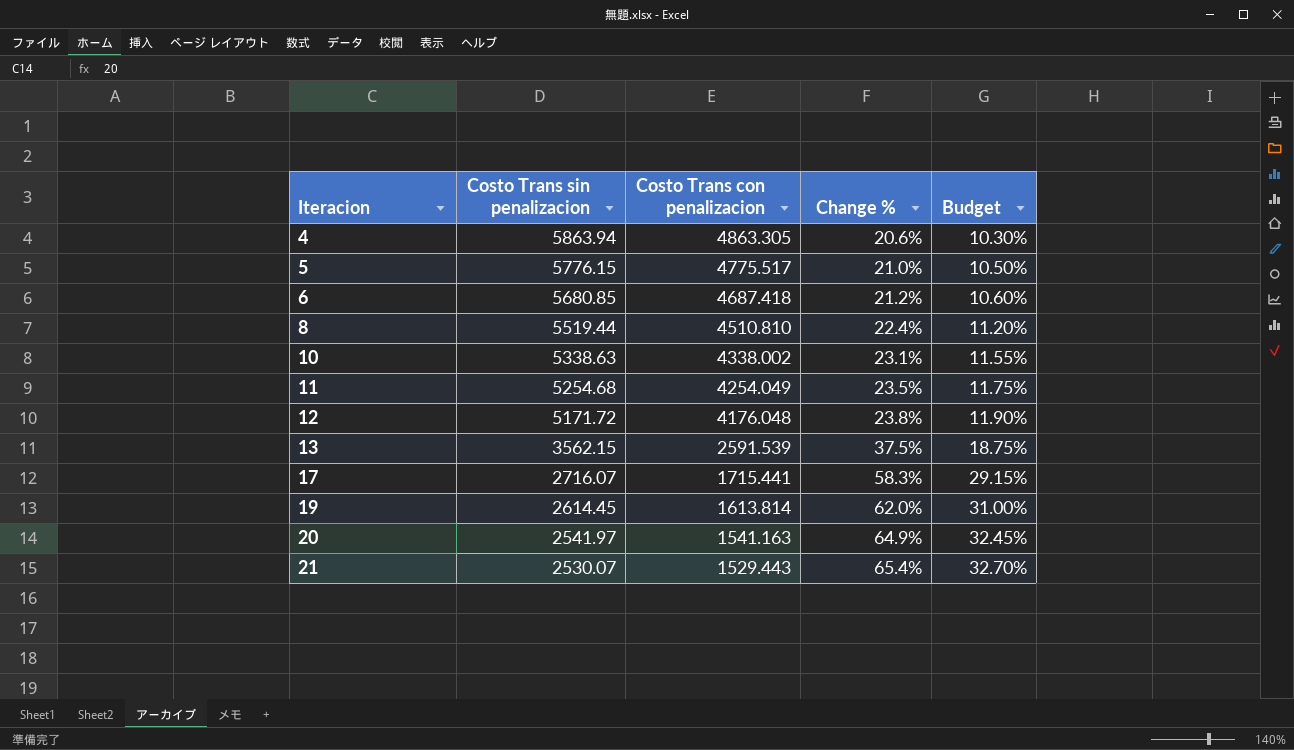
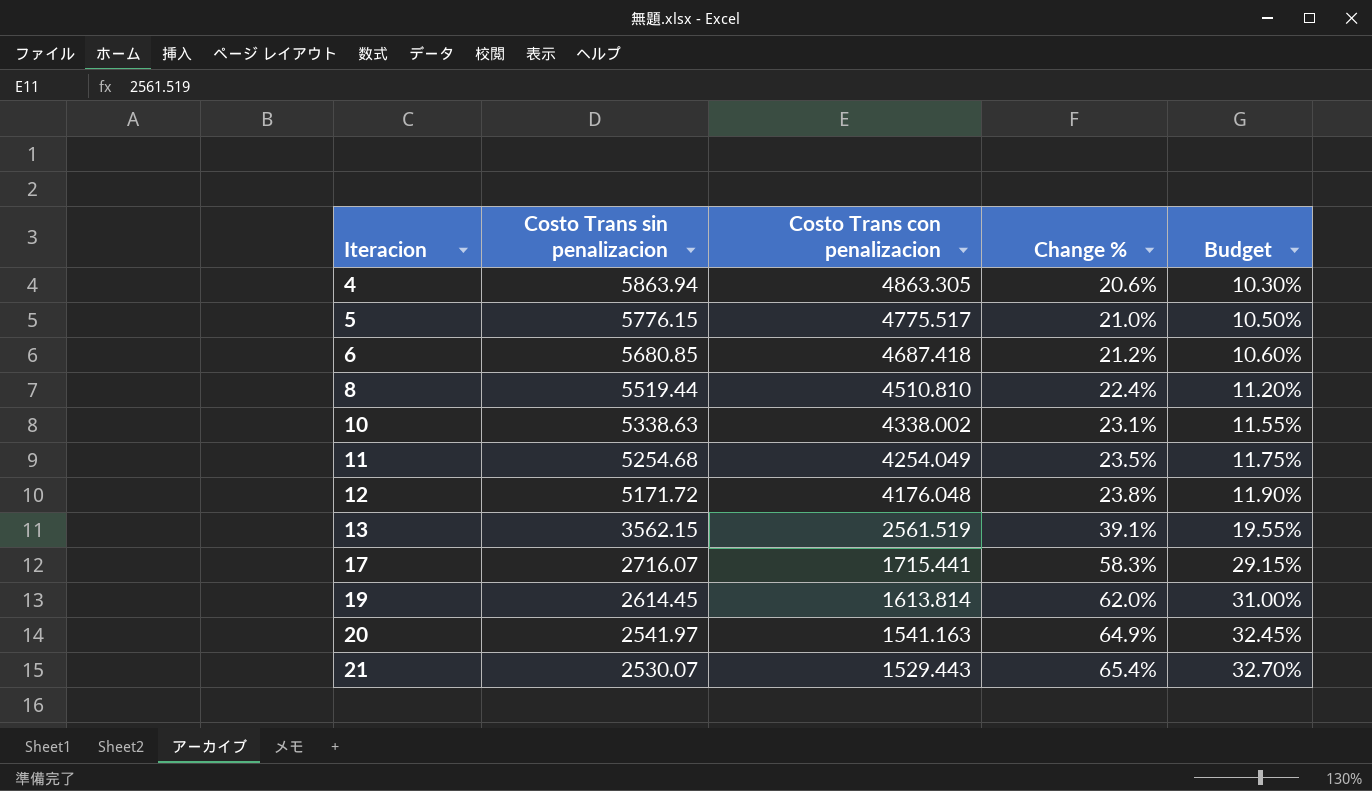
13 | Costo Trans con penalizacion: 2591.539 -> 2561.519
13 | Change %: 37.5% -> 39.1%
13 | Budget: 18.75% -> 19.55%

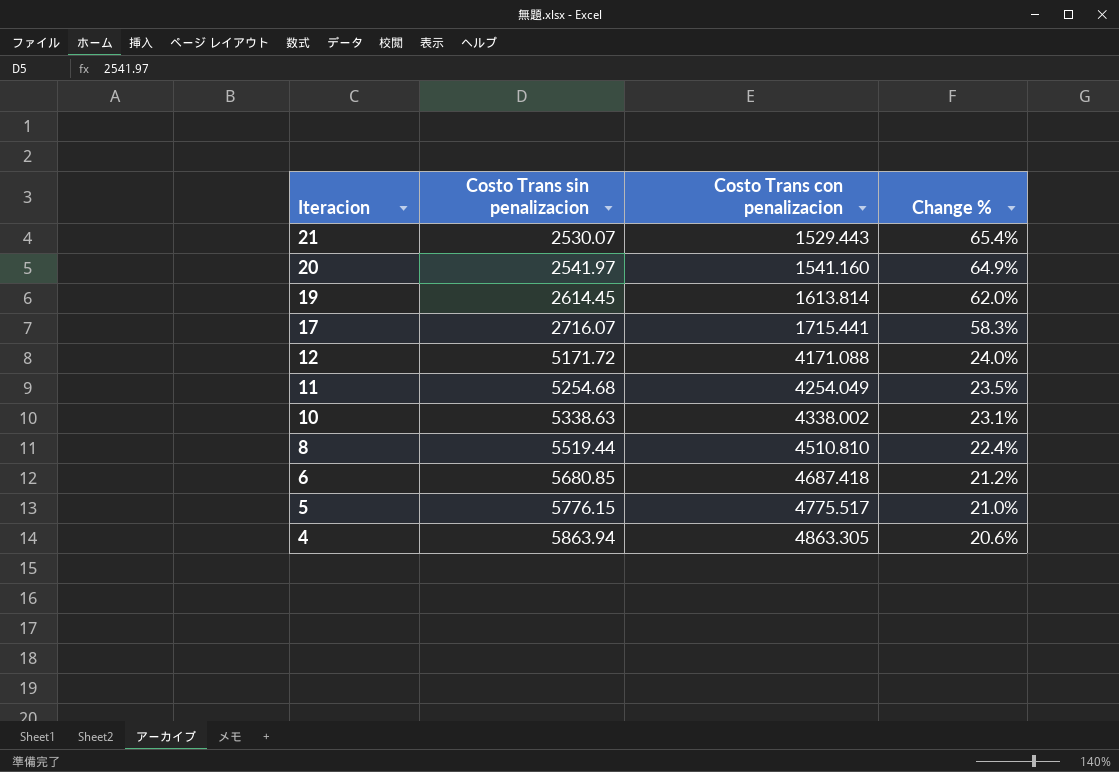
row order: Iteracion ascending -> Iteracion descending
column Budget | formula: [Change %] * 0.5 -> none
row 13: 3562.15 | 2561.519 | 39.1% | 19.55% -> none
20 | Costo Trans con penalizacion: 1541.163 -> 1541.160
12 | Costo Trans con penalizacion: 4176.048 -> 4171.088
12 | Change %: 23.8% -> 24.0%

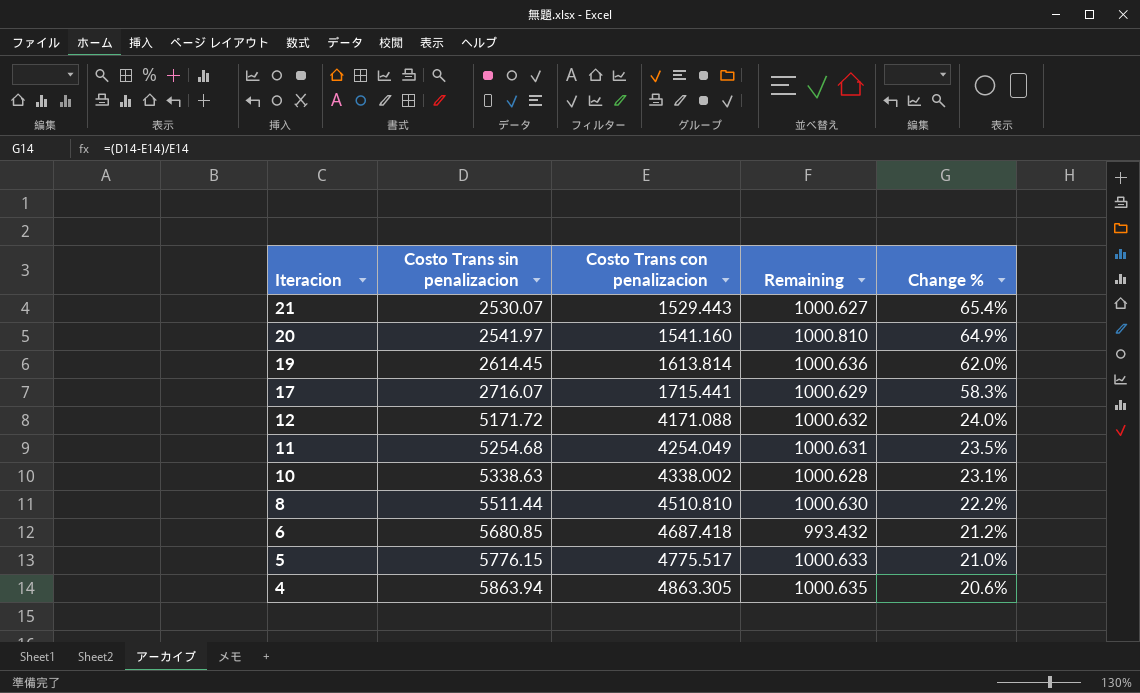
column Remaining | formula: none -> [Costo Trans sin penalizacion] - [Costo Trans con penalizacion]
8 | Costo Trans sin penalizacion: 5519.44 -> 5511.44
8 | Change %: 22.4% -> 22.2%

